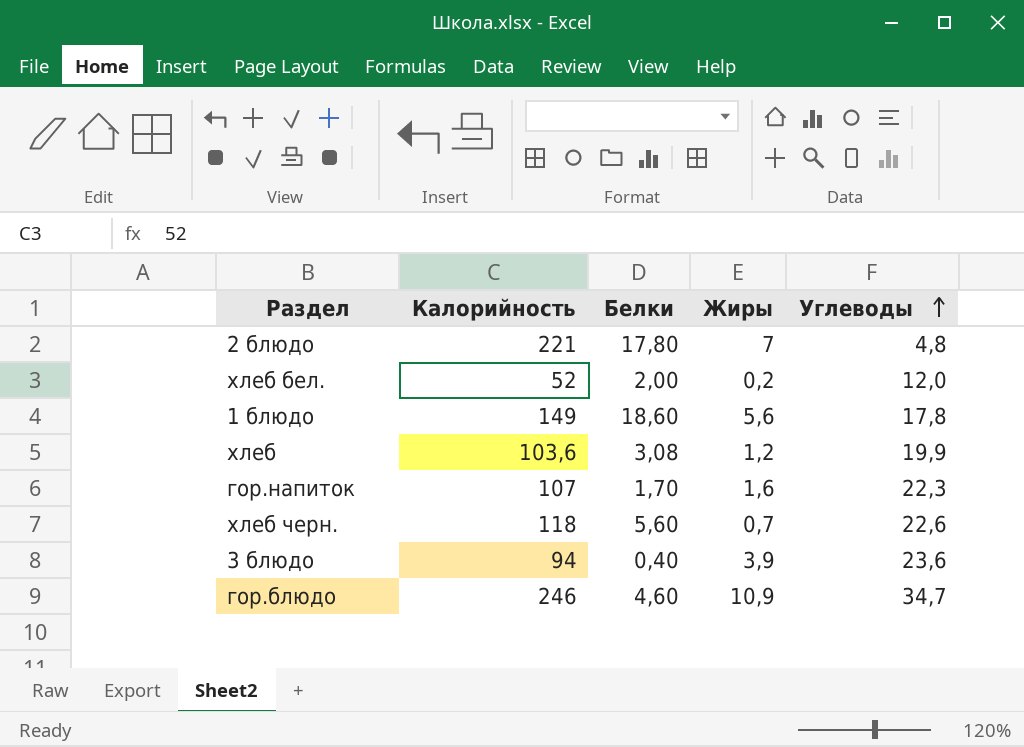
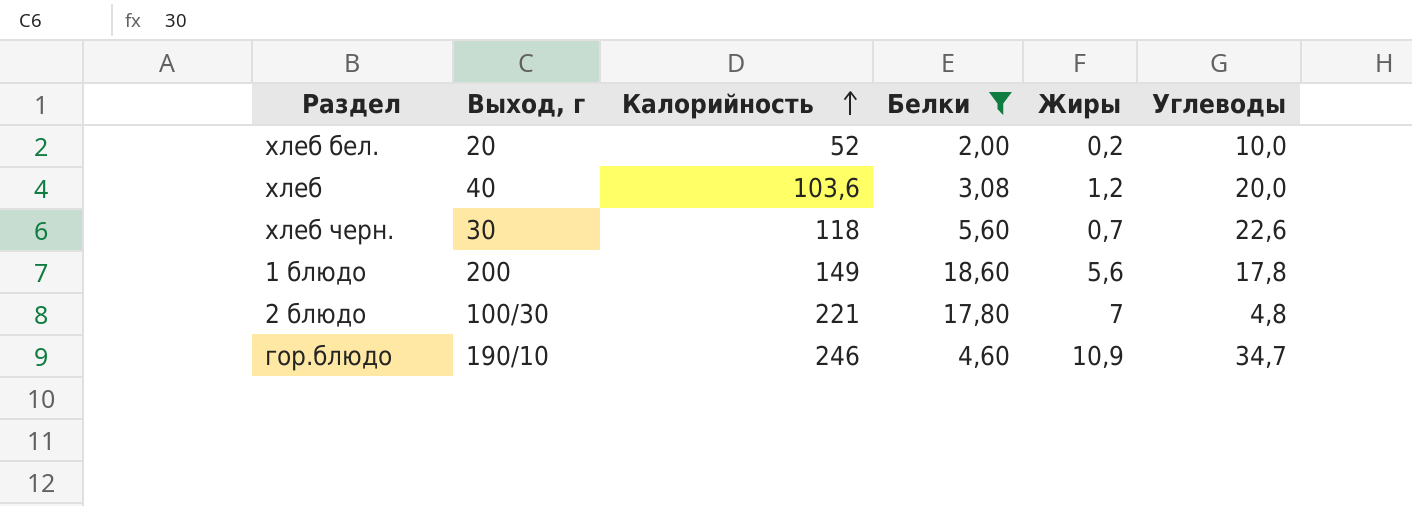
filter: none -> Белки >= 2,00
row order: Углеводы ascending -> Калорийность ascending
column Выход, г | position: none -> 2
хлеб бел. | Углеводы: 12,0 -> 10,0
хлеб | Углеводы: 19,9 -> 20,0

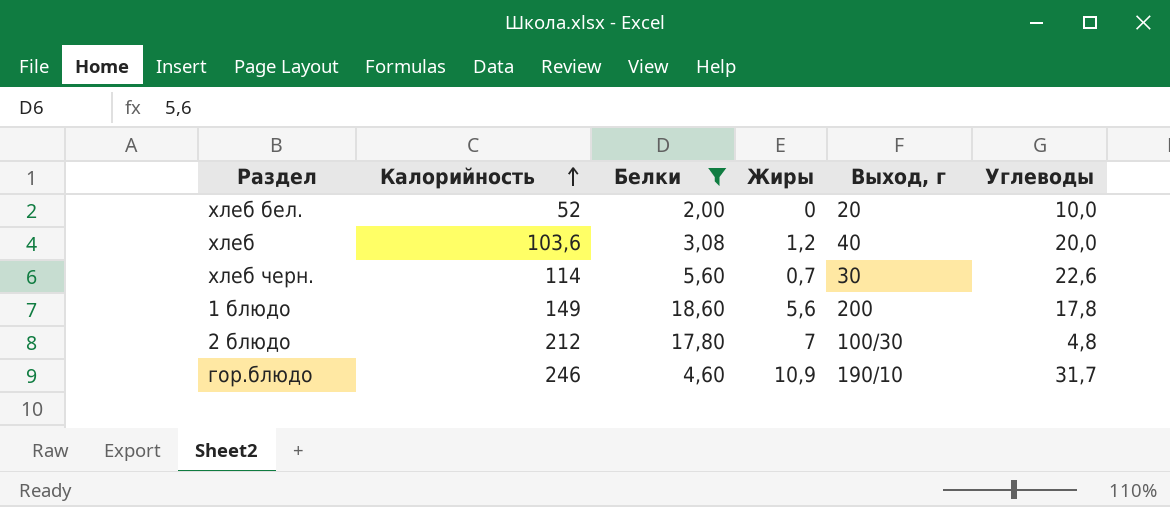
column Выход, г | position: 2 -> 5
хлеб бел. | Жиры: 0,2 -> 0
хлеб черн. | Калорийность: 118 -> 114
2 блюдо | Калорийность: 221 -> 212
гор.блюдо | Углеводы: 34,7 -> 31,7

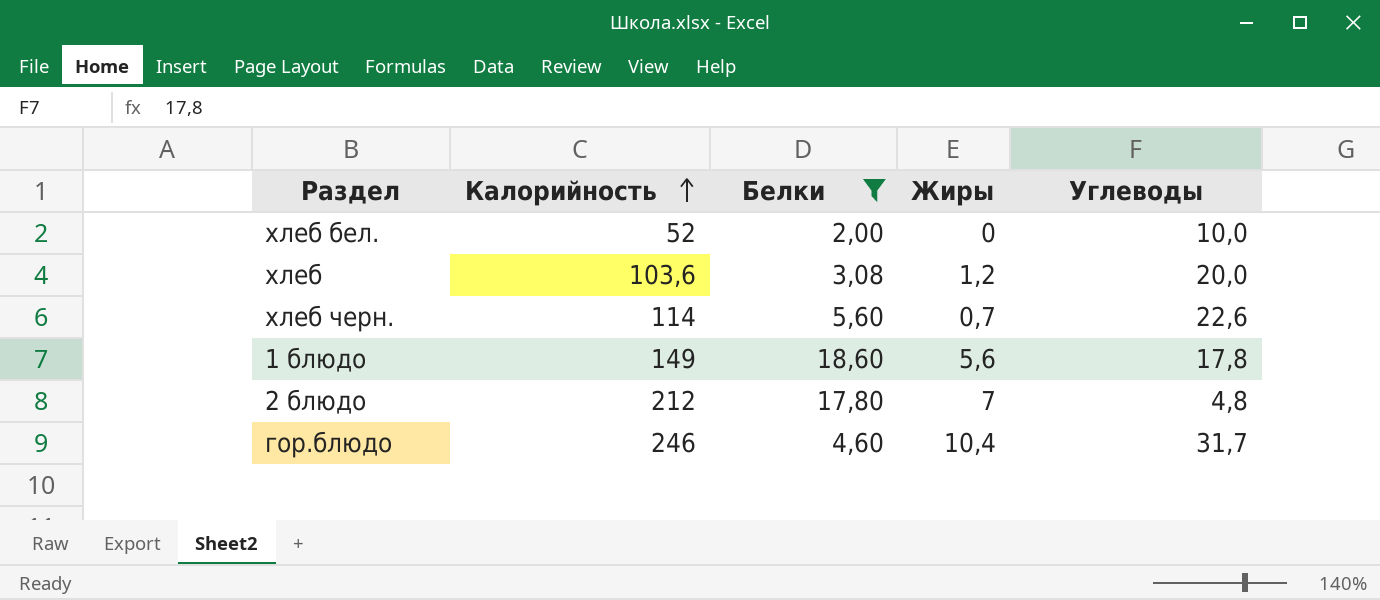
column Выход, г | position: 5 -> none
гор.блюдо | Жиры: 10,9 -> 10,4

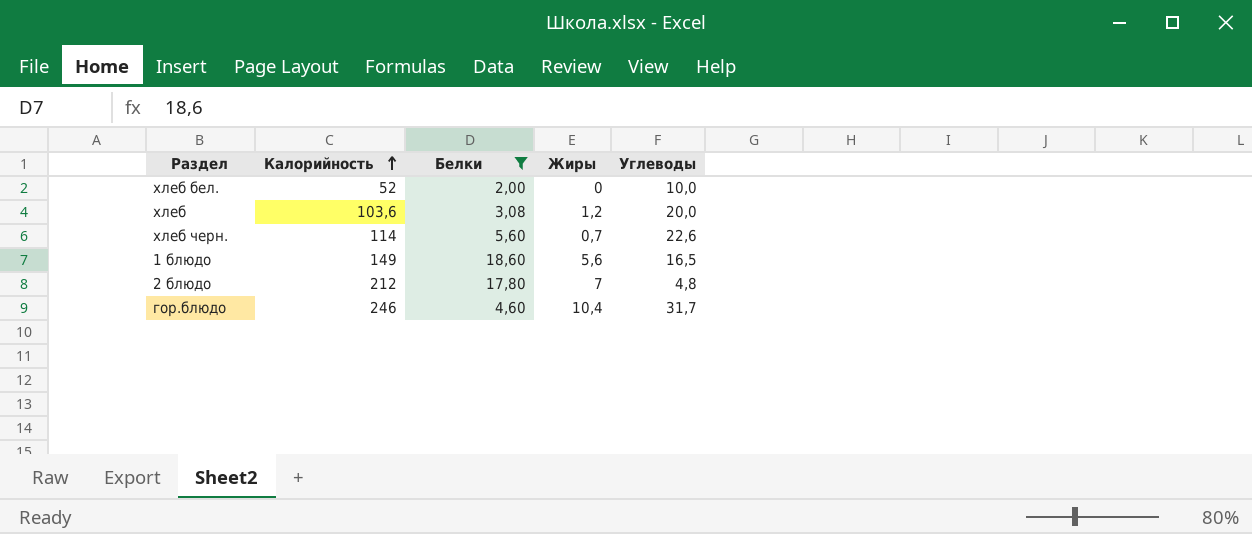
1 блюдо | Углеводы: 17,8 -> 16,5

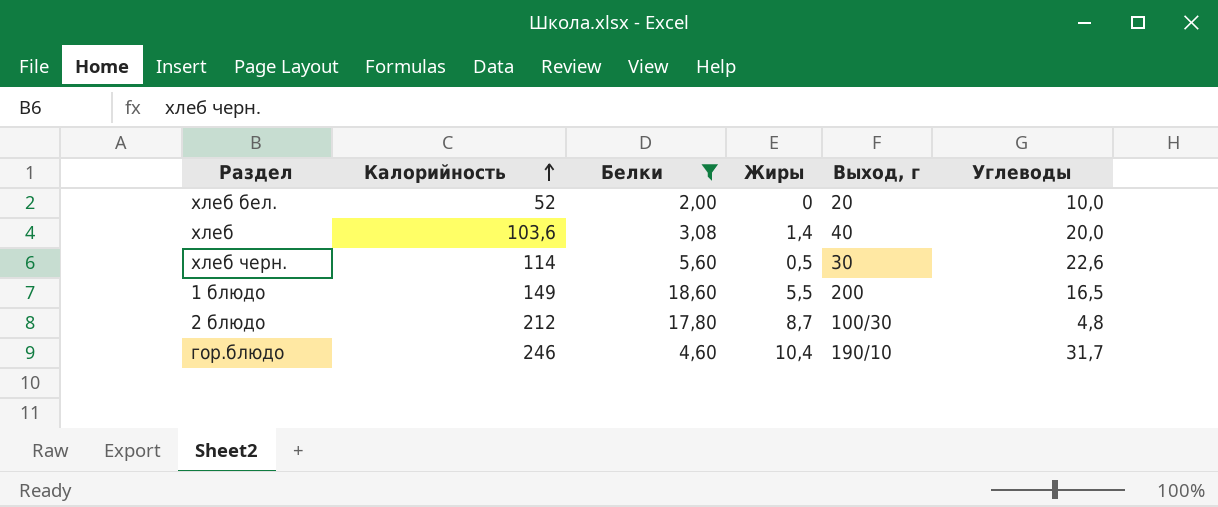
column Выход, г | position: none -> 5
хлеб | Жиры: 1,2 -> 1,4
хлеб черн. | Жиры: 0,7 -> 0,5
1 блюдо | Жиры: 5,6 -> 5,5
2 блюдо | Жиры: 7 -> 8,7

